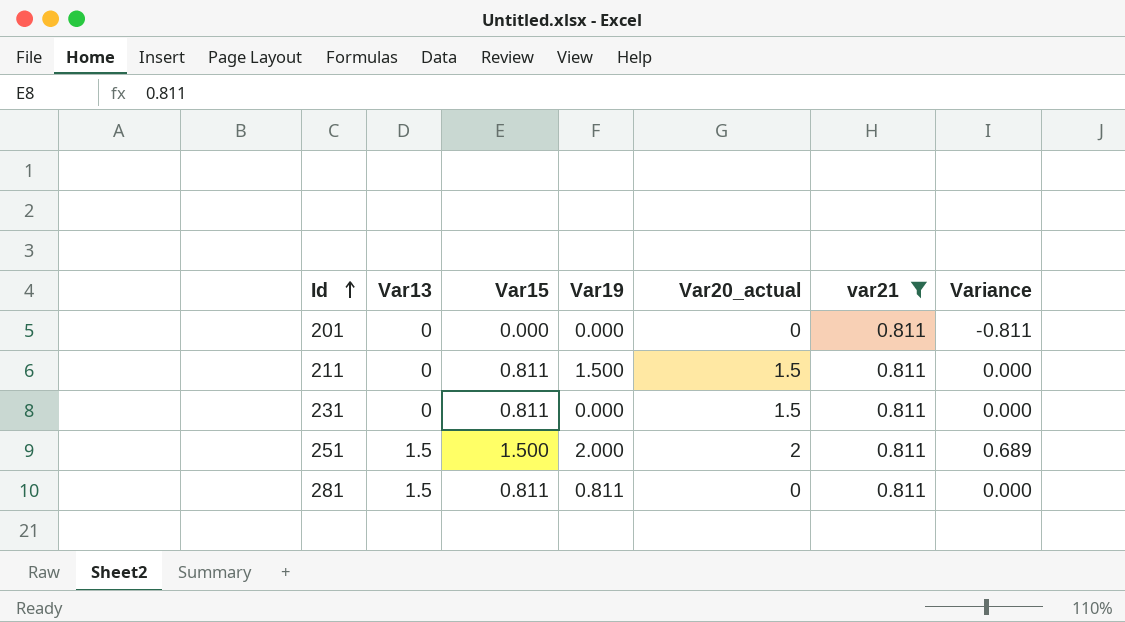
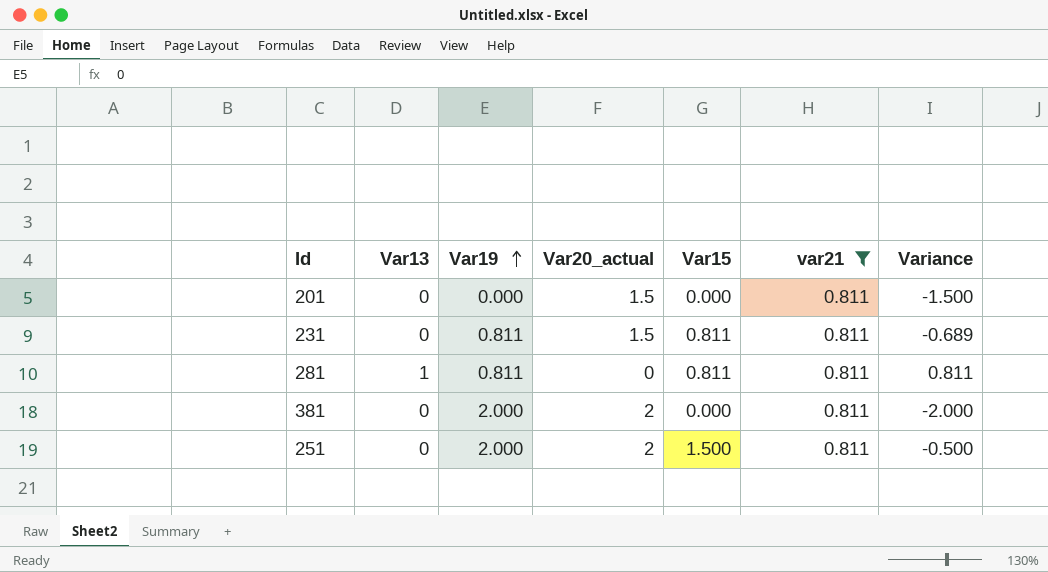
row order: Id ascending -> Var19 ascending
column Var15 | position: 3 -> 5
column Variance | formula: [Var15] - [var21] -> [Var15] - [Var20_actual]
row 211: 0 | 0.811 | 1.500 | 1.5 | 0.811 | 0.000 -> none
201 | Var20_actual: 0 -> 1.5
231 | Var19: 0.000 -> 0.811
281 | Var13: 1.5 -> 1
row 381: none -> 0 | 2.000 | 2 | 0.000 | 0.811 | -2.000
251 | Var13: 1.5 -> 0

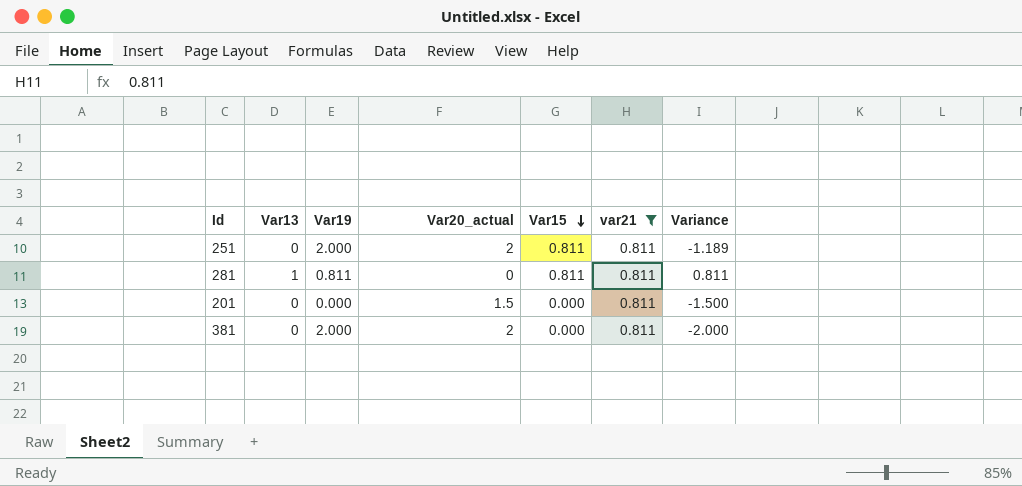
row order: Var19 ascending -> Var15 descending
row 231: 0 | 0.811 | 1.5 | 0.811 | 0.811 | -0.689 -> none
251 | Var15: 1.500 -> 0.811
251 | Variance: -0.500 -> -1.189

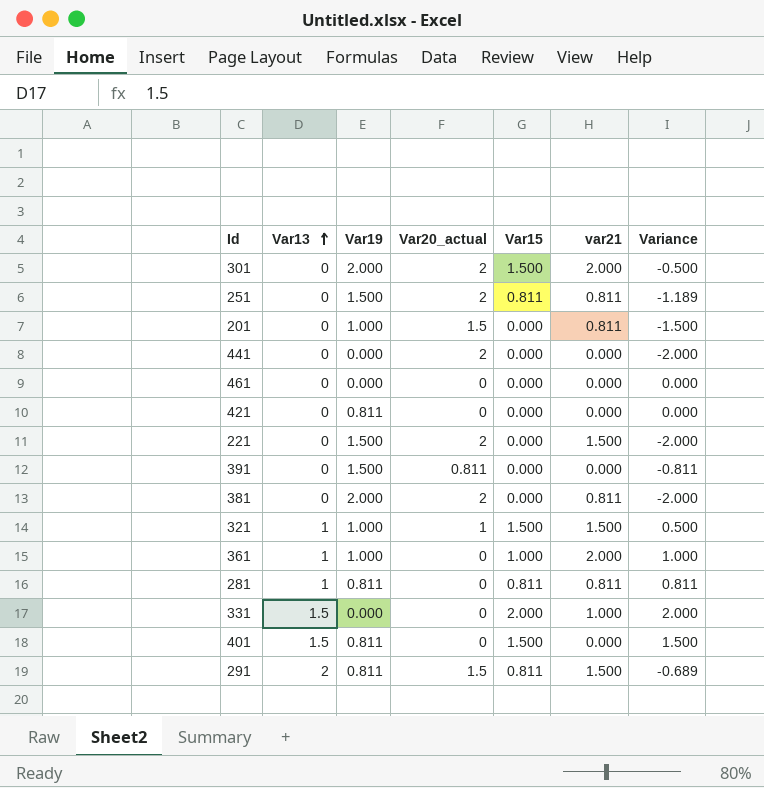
filter: var21 = 0.811 -> none
row order: Var15 descending -> Var13 ascending
251 | Var19: 2.000 -> 1.500
201 | Var19: 0.000 -> 1.000

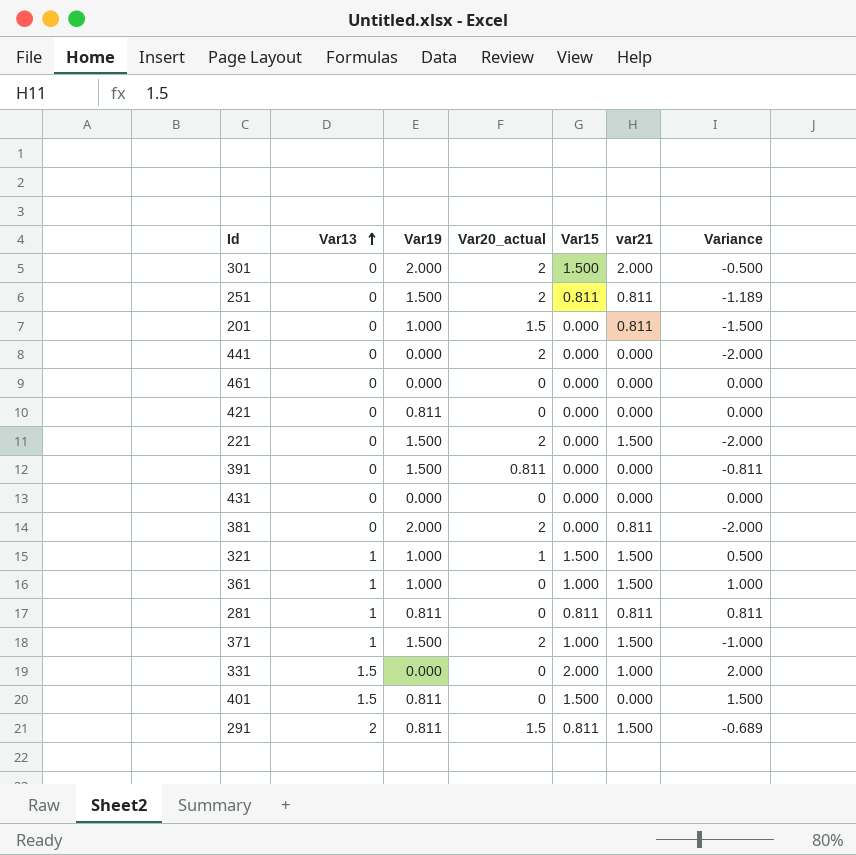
row 431: none -> 0 | 0.000 | 0 | 0.000 | 0.000 | 0.000
361 | var21: 2.000 -> 1.500
row 371: none -> 1 | 1.500 | 2 | 1.000 | 1.500 | -1.000

